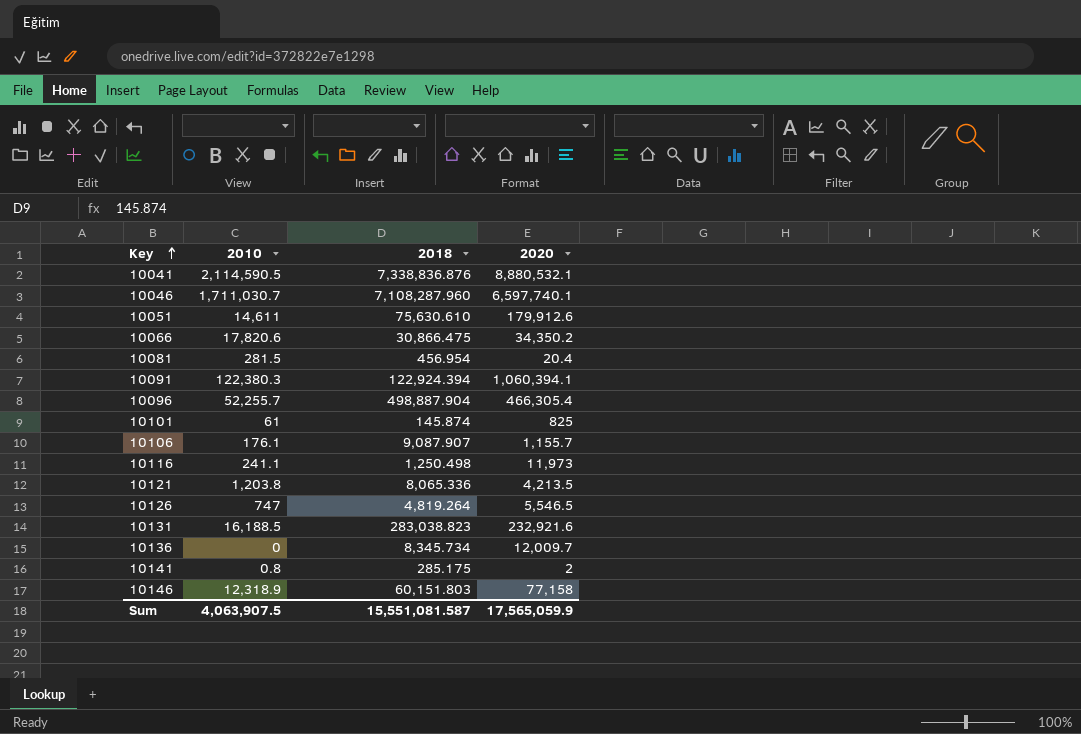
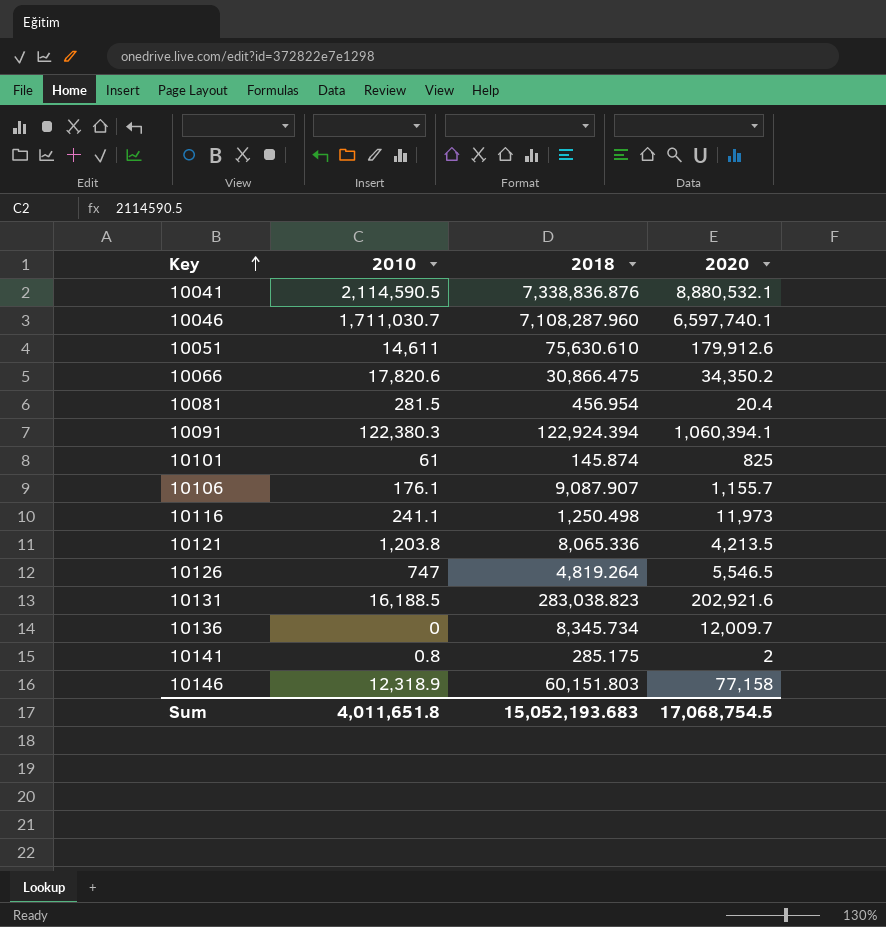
row 10096: 52,255.7 | 498,887.904 | 466,305.4 -> none
10131 | 2020: 232,921.6 -> 202,921.6
Sum | 2010: 4,063,907.5 -> 4,011,651.8
Sum | 2018: 15,551,081.587 -> 15,052,193.683
Sum | 2020: 17,565,059.9 -> 17,068,754.5

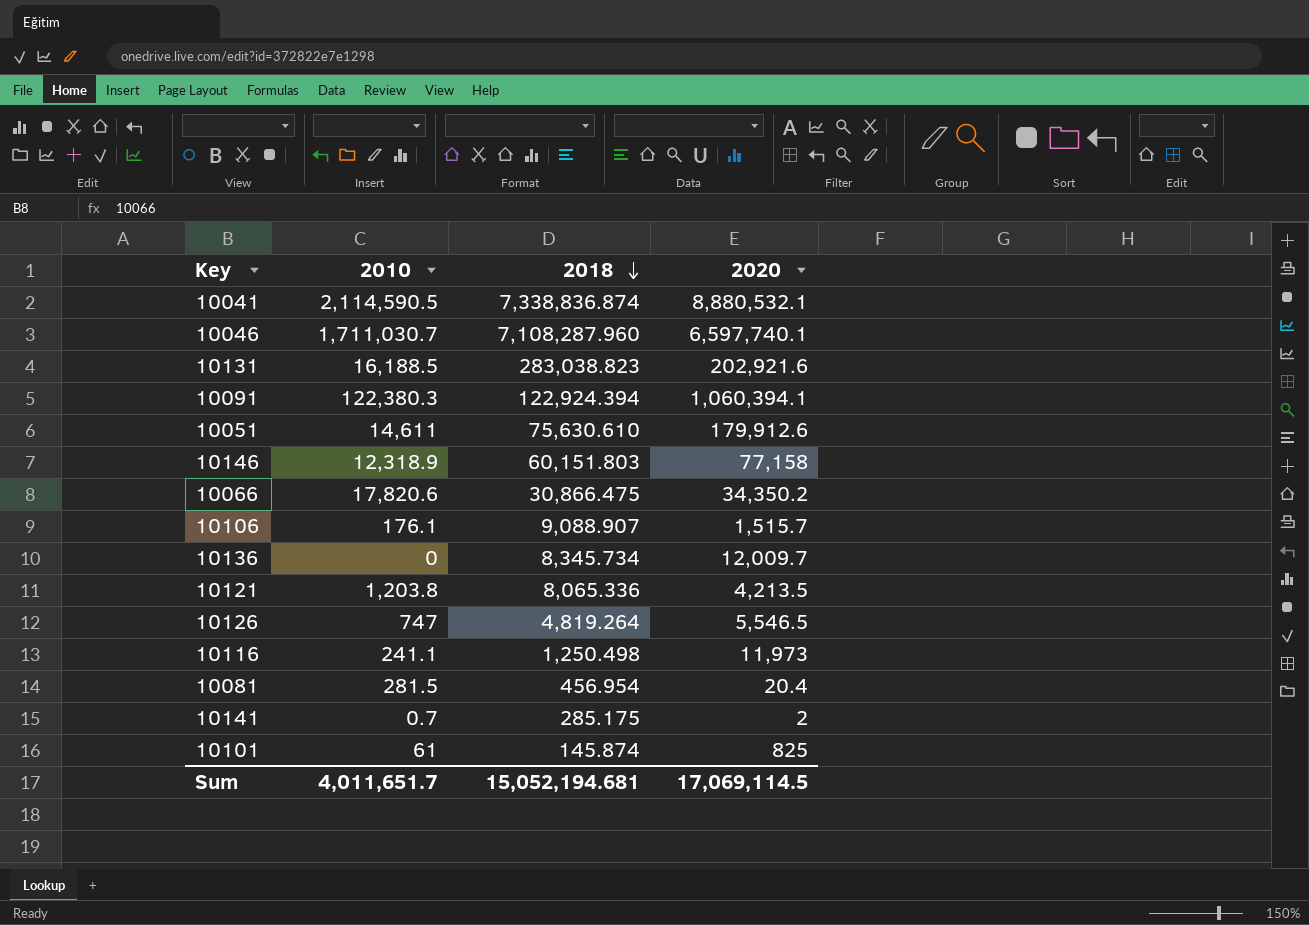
row order: Key ascending -> 2018 descending
10041 | 2018: 7,338,836.876 -> 7,338,836.874
10106 | 2018: 9,087.907 -> 9,088.907
10106 | 2020: 1,155.7 -> 1,515.7
10141 | 2010: 0.8 -> 0.7
Sum | 2010: 4,011,651.8 -> 4,011,651.7
Sum | 2018: 15,052,193.683 -> 15,052,194.681
Sum | 2020: 17,068,754.5 -> 17,069,114.5

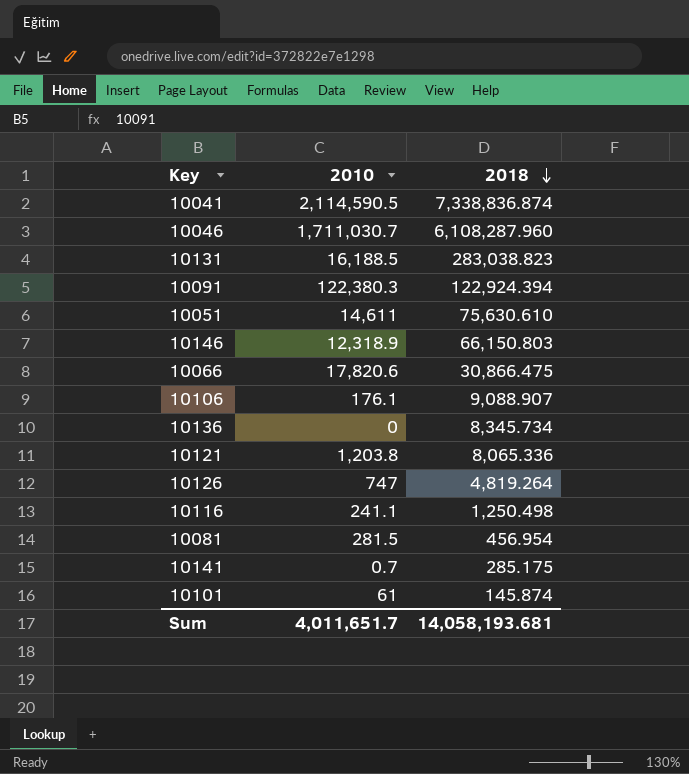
column 2020 | position: 4 -> none
10046 | 2018: 7,108,287.960 -> 6,108,287.960
10146 | 2018: 60,151.803 -> 66,150.803
Sum | 2018: 15,052,194.681 -> 14,058,193.681

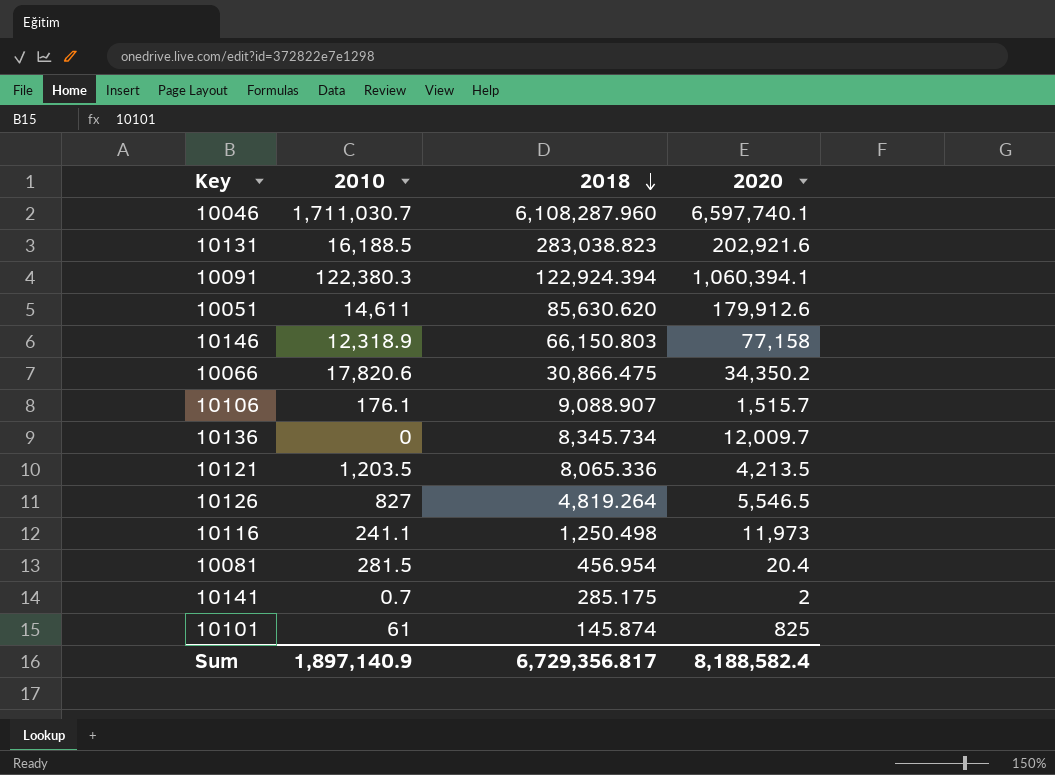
column 2020 | position: none -> 4
row 10041: 2,114,590.5 | 7,338,836.874 -> none
10051 | 2018: 75,630.610 -> 85,630.620
10121 | 2010: 1,203.8 -> 1,203.5
10126 | 2010: 747 -> 827
Sum | 2010: 4,011,651.7 -> 1,897,140.9
Sum | 2018: 14,058,193.681 -> 6,729,356.817

